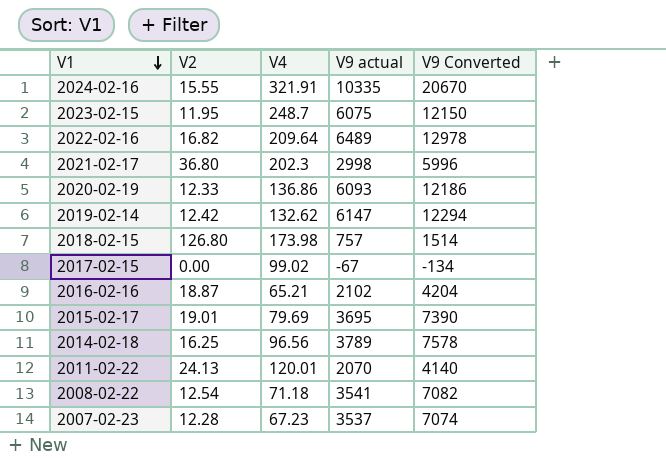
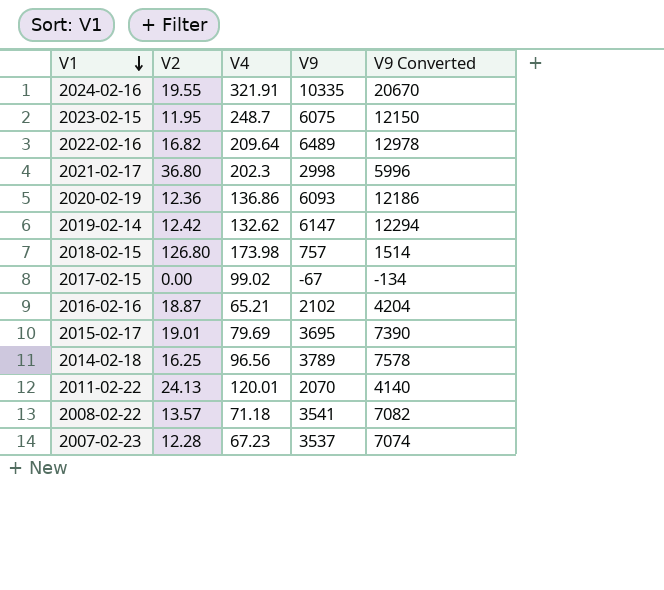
column name: V9 actual -> V9
2024-02-16 | V2: 15.55 -> 19.55
2020-02-19 | V2: 12.33 -> 12.36
2008-02-22 | V2: 12.54 -> 13.57

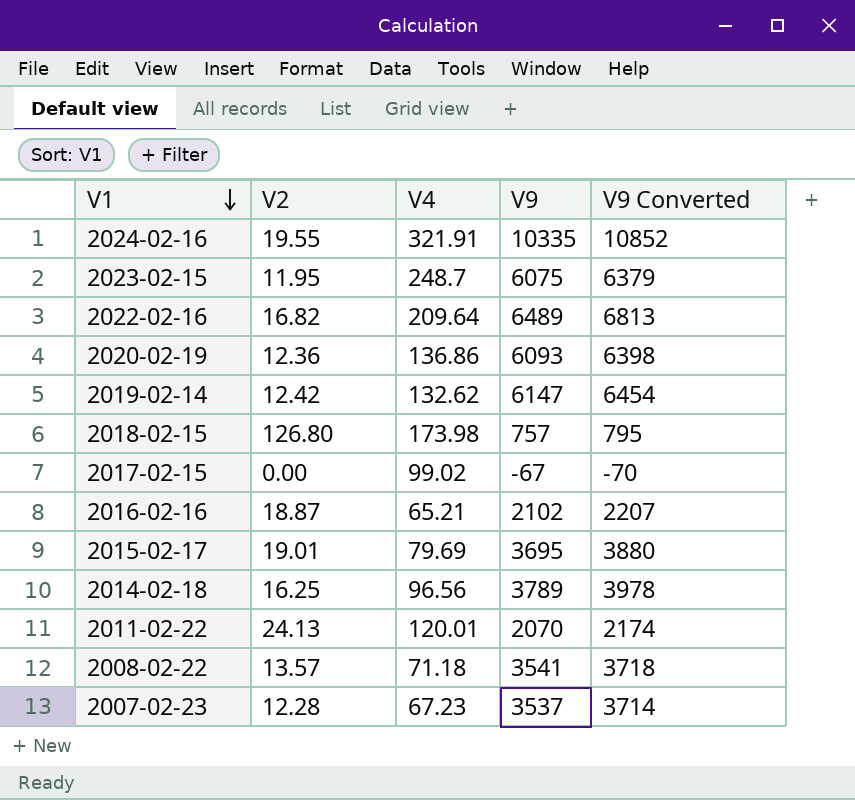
column V9 Converted | formula: [V9] * 2 -> [V9] * 1.05
row 2021-02-17: 36.80 | 202.3 | 2998 | 5996 -> none

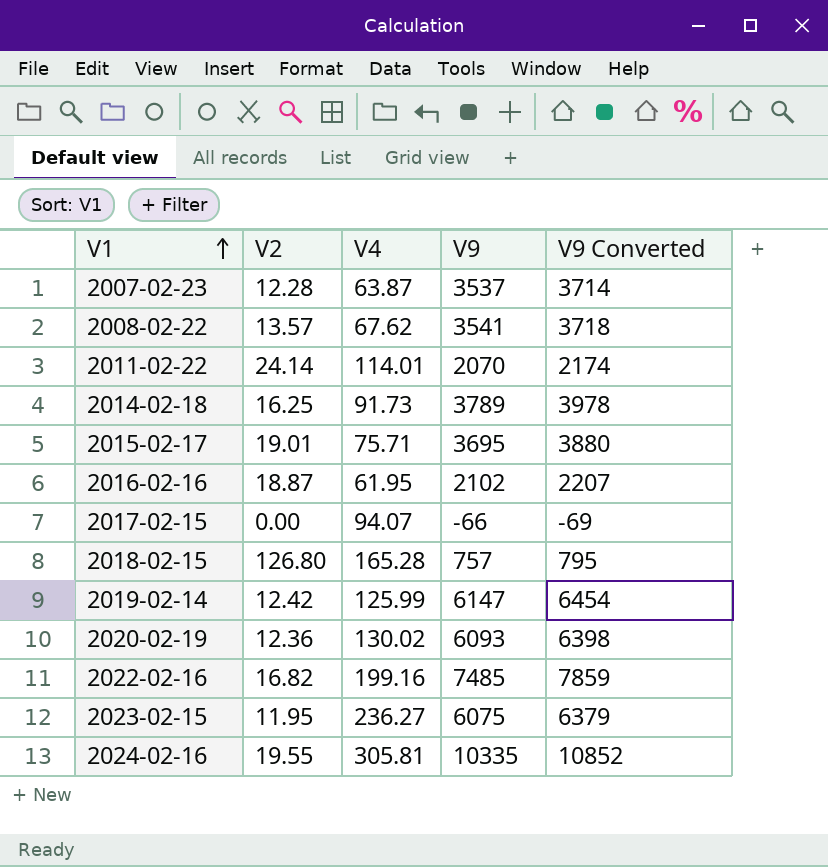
row order: V1 descending -> V1 ascending
2007-02-23 | V4: 67.23 -> 63.87
2008-02-22 | V4: 71.18 -> 67.62
2011-02-22 | V2: 24.13 -> 24.14
2011-02-22 | V4: 120.01 -> 114.01
2014-02-18 | V4: 96.56 -> 91.73
2015-02-17 | V4: 79.69 -> 75.71
2016-02-16 | V4: 65.21 -> 61.95
2017-02-15 | V4: 99.02 -> 94.07
2017-02-15 | V9: -67 -> -66
2017-02-15 | V9 Converted: -70 -> -69
2018-02-15 | V4: 173.98 -> 165.28
2019-02-14 | V4: 132.62 -> 125.99
2020-02-19 | V4: 136.86 -> 130.02
2022-02-16 | V4: 209.64 -> 199.16
2022-02-16 | V9: 6489 -> 7485
2022-02-16 | V9 Converted: 6813 -> 7859
2023-02-15 | V4: 248.7 -> 236.27
2024-02-16 | V4: 321.91 -> 305.81

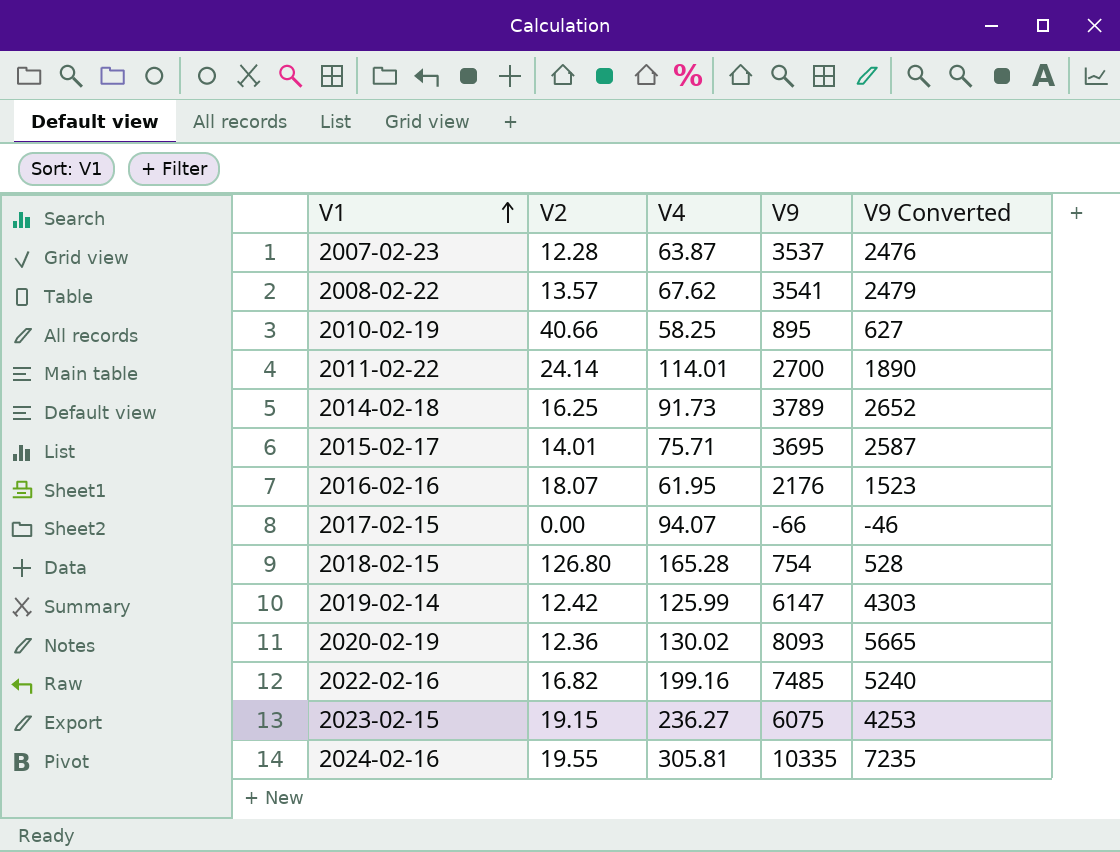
column V9 Converted | formula: [V9] * 1.05 -> [V9] * 0.7
row 2010-02-19: none -> 40.66 | 58.25 | 895 | 627
2011-02-22 | V9: 2070 -> 2700
2015-02-17 | V2: 19.01 -> 14.01
2016-02-16 | V2: 18.87 -> 18.07
2016-02-16 | V9: 2102 -> 2176
2018-02-15 | V9: 757 -> 754
2020-02-19 | V9: 6093 -> 8093
2023-02-15 | V2: 11.95 -> 19.15

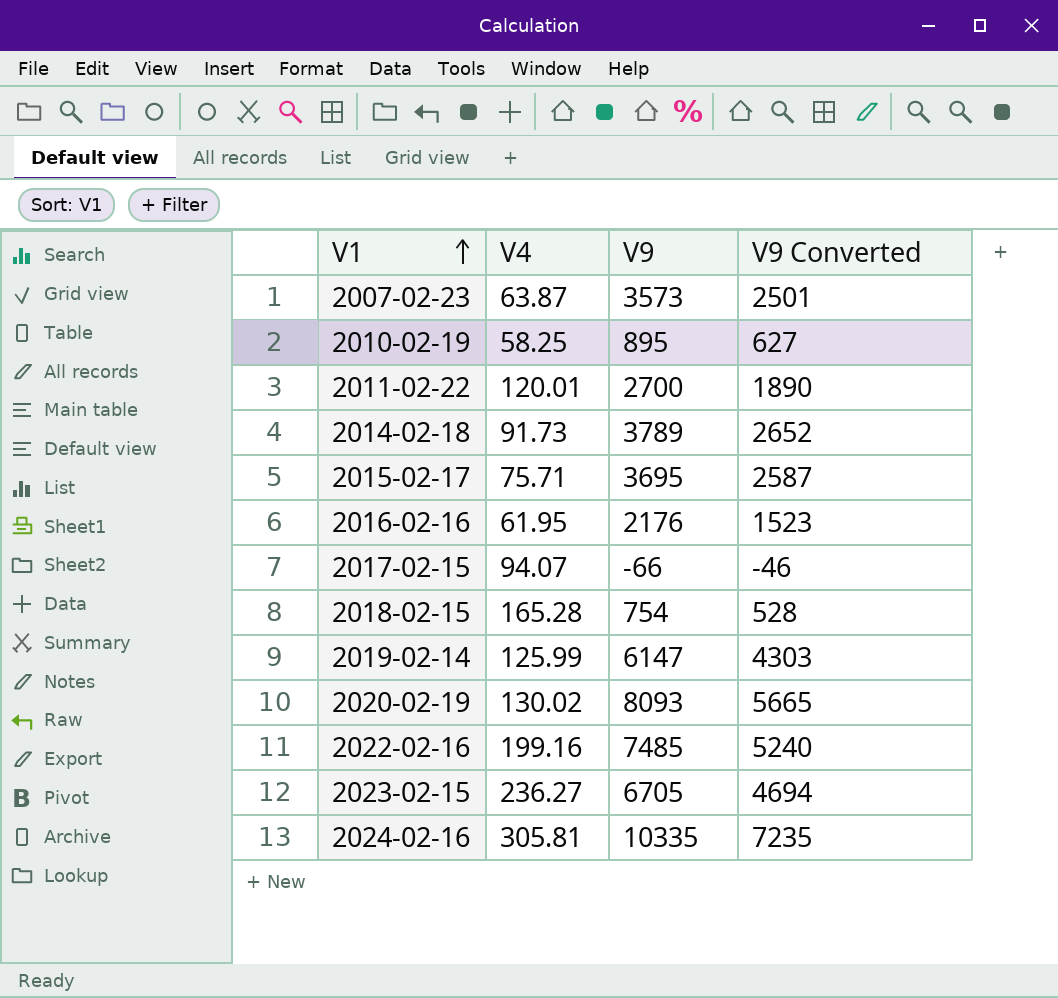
column V2 | position: 2 -> none
row 2008-02-22: 13.57 | 67.62 | 3541 | 2479 -> none
2007-02-23 | V9: 3537 -> 3573
2007-02-23 | V9 Converted: 2476 -> 2501
2011-02-22 | V4: 114.01 -> 120.01
2023-02-15 | V9: 6075 -> 6705
2023-02-15 | V9 Converted: 4253 -> 4694

